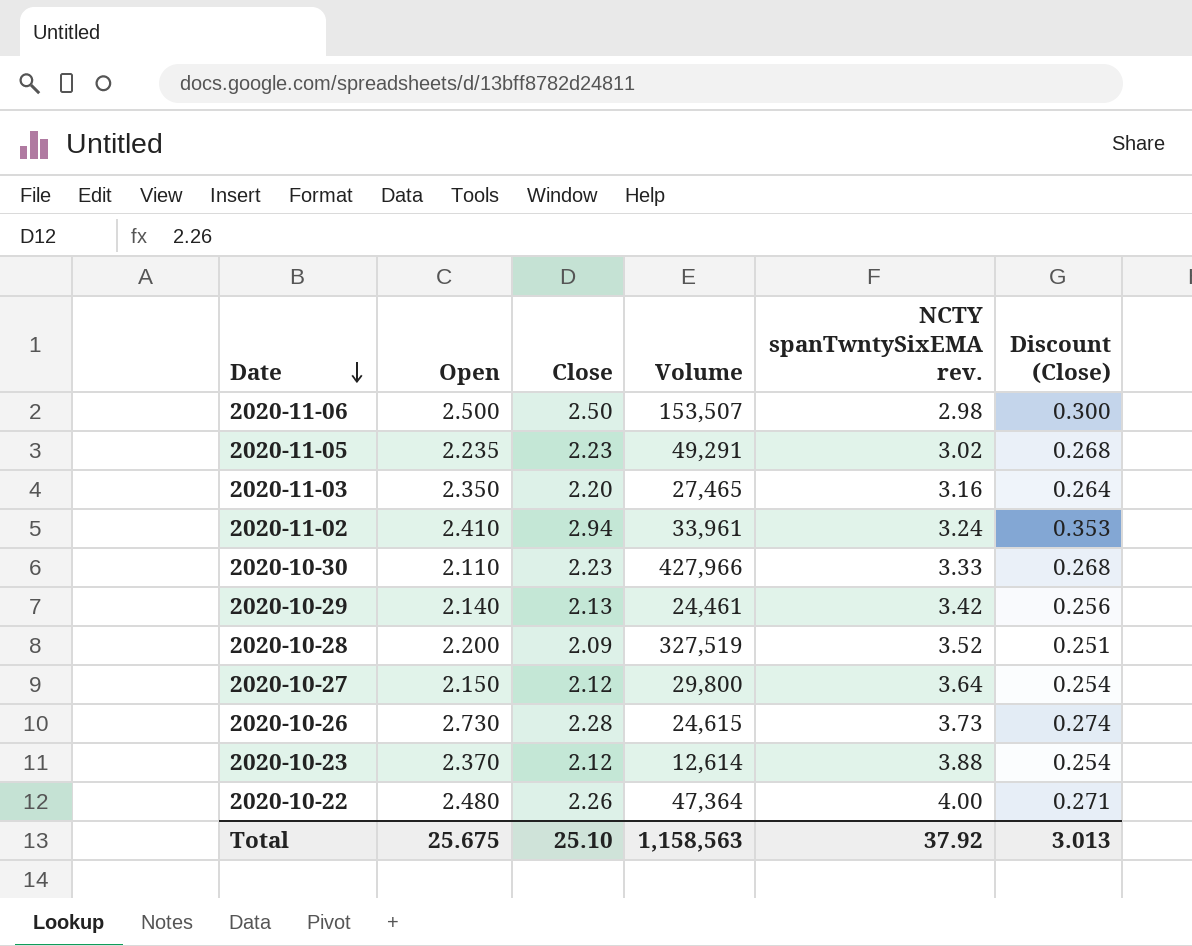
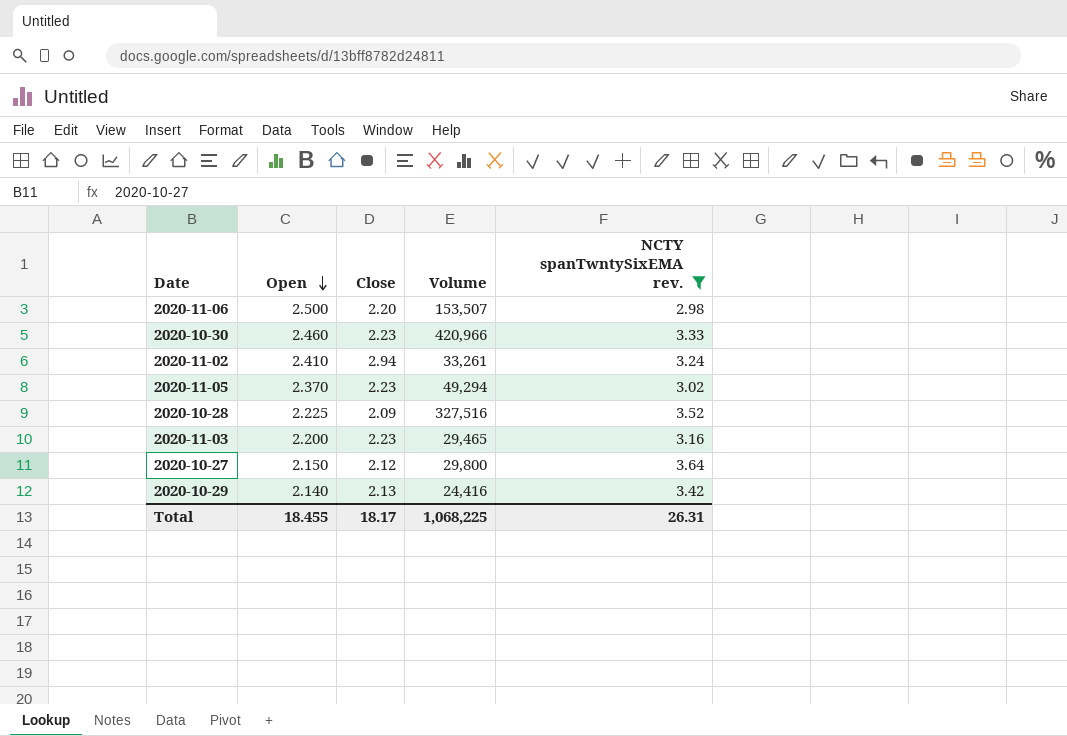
filter: none -> NCTY spanTwntySixEMA rev. <= 3.64
row order: Date descending -> Open descending
column Discount (Close) | formula: [Close] * 0.12 -> none
2020-11-06 | Close: 2.50 -> 2.20
2020-10-30 | Open: 2.110 -> 2.460
2020-10-30 | Volume: 427,966 -> 420,966
2020-11-02 | Volume: 33,961 -> 33,261
2020-11-05 | Open: 2.235 -> 2.370
2020-11-05 | Volume: 49,291 -> 49,294
2020-10-28 | Open: 2.200 -> 2.225
2020-10-28 | Volume: 327,519 -> 327,516
2020-11-03 | Open: 2.350 -> 2.200
2020-11-03 | Close: 2.20 -> 2.23
2020-11-03 | Volume: 27,465 -> 29,465
2020-10-29 | Volume: 24,461 -> 24,416
Total | Open: 25.675 -> 18.455
Total | Close: 25.10 -> 18.17
Total | Volume: 1,158,563 -> 1,068,225
Total | NCTY spanTwntySixEMA rev.: 37.92 -> 26.31

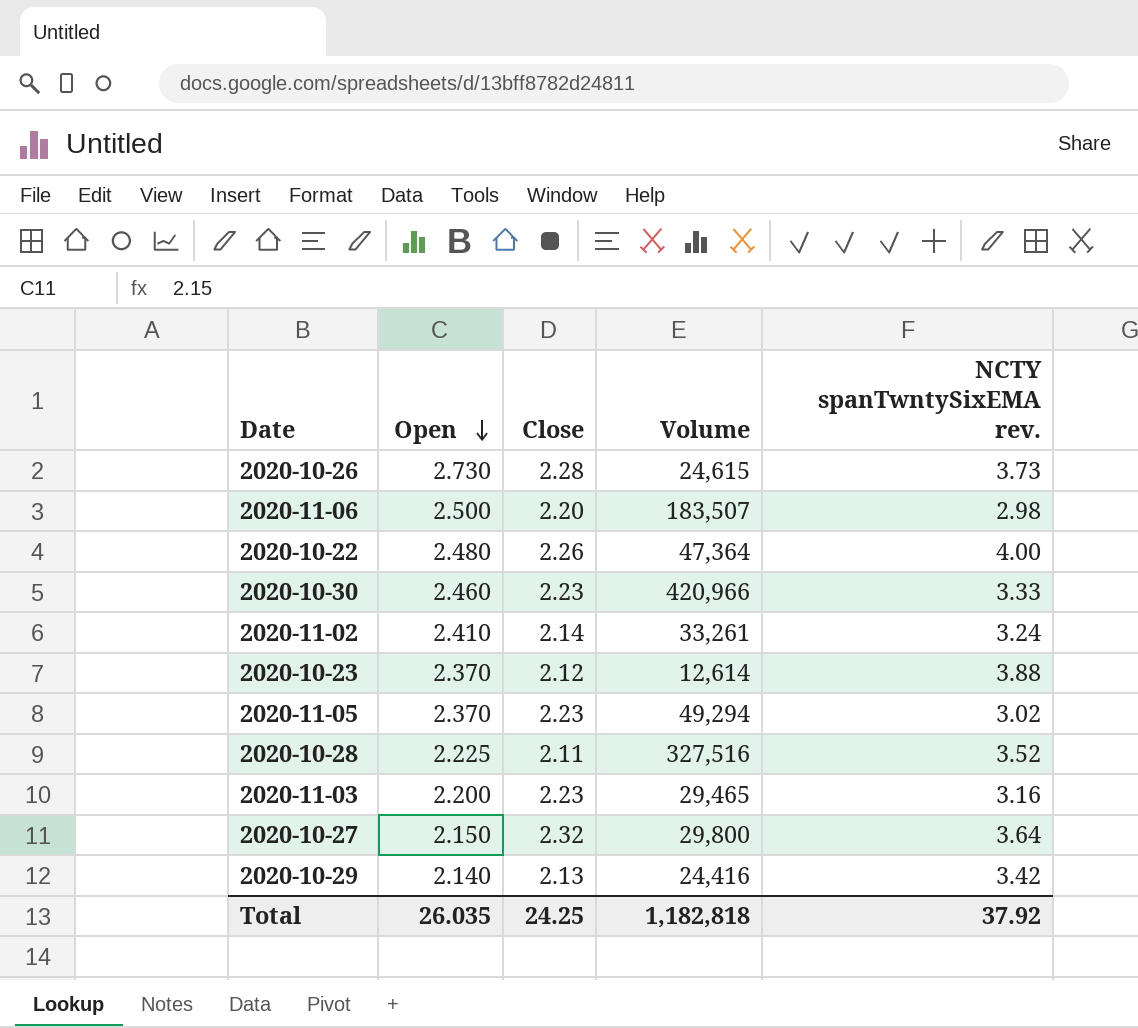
filter: NCTY spanTwntySixEMA rev. <= 3.64 -> none
2020-11-06 | Volume: 153,507 -> 183,507
2020-11-02 | Close: 2.94 -> 2.14
2020-10-28 | Close: 2.09 -> 2.11
2020-10-27 | Close: 2.12 -> 2.32
Total | Open: 18.455 -> 26.035
Total | Close: 18.17 -> 24.25
Total | Volume: 1,068,225 -> 1,182,818
Total | NCTY spanTwntySixEMA rev.: 26.31 -> 37.92

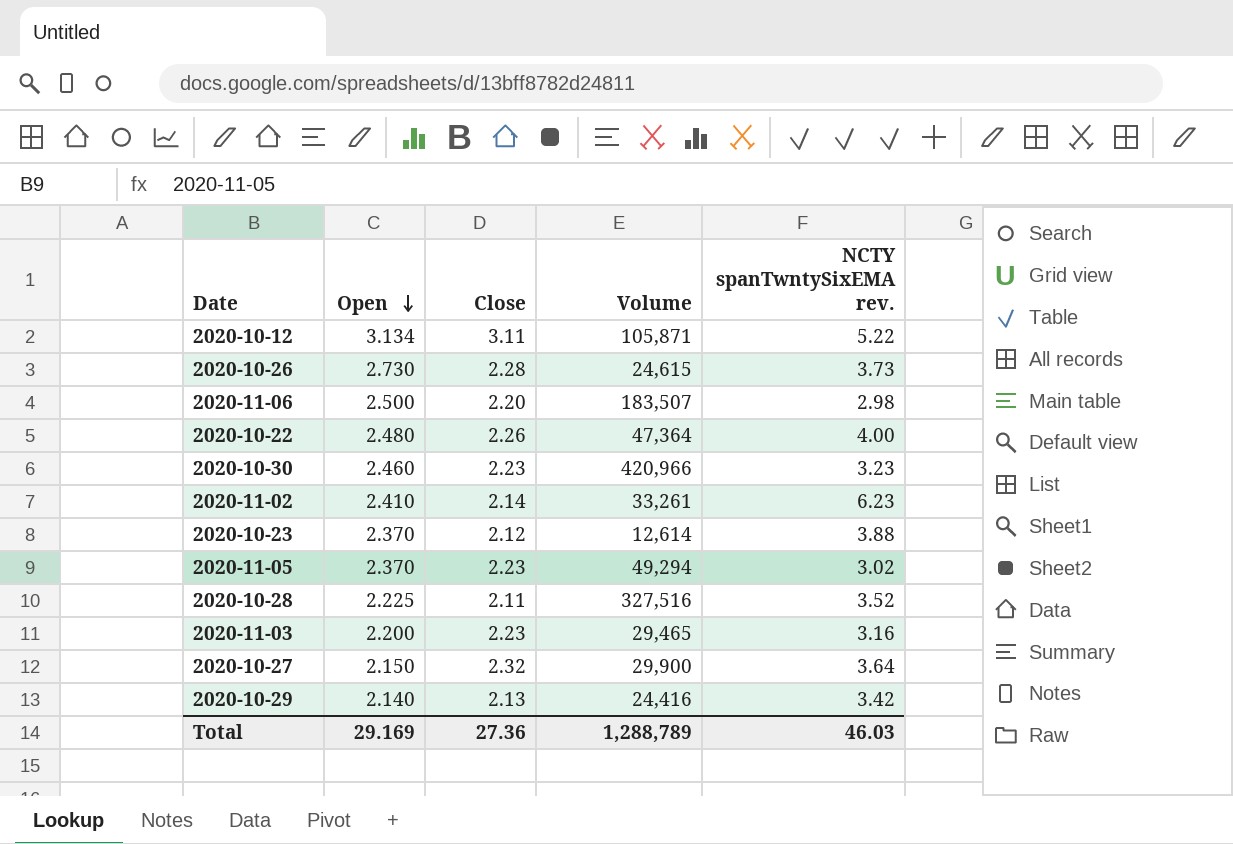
row 2020-10-12: none -> 3.134 | 3.11 | 105,871 | 5.22
2020-10-30 | NCTY spanTwntySixEMA rev.: 3.33 -> 3.23
2020-11-02 | NCTY spanTwntySixEMA rev.: 3.24 -> 6.23
2020-10-27 | Volume: 29,800 -> 29,900
Total | Open: 26.035 -> 29.169
Total | Close: 24.25 -> 27.36
Total | Volume: 1,182,818 -> 1,288,789
Total | NCTY spanTwntySixEMA rev.: 37.92 -> 46.03

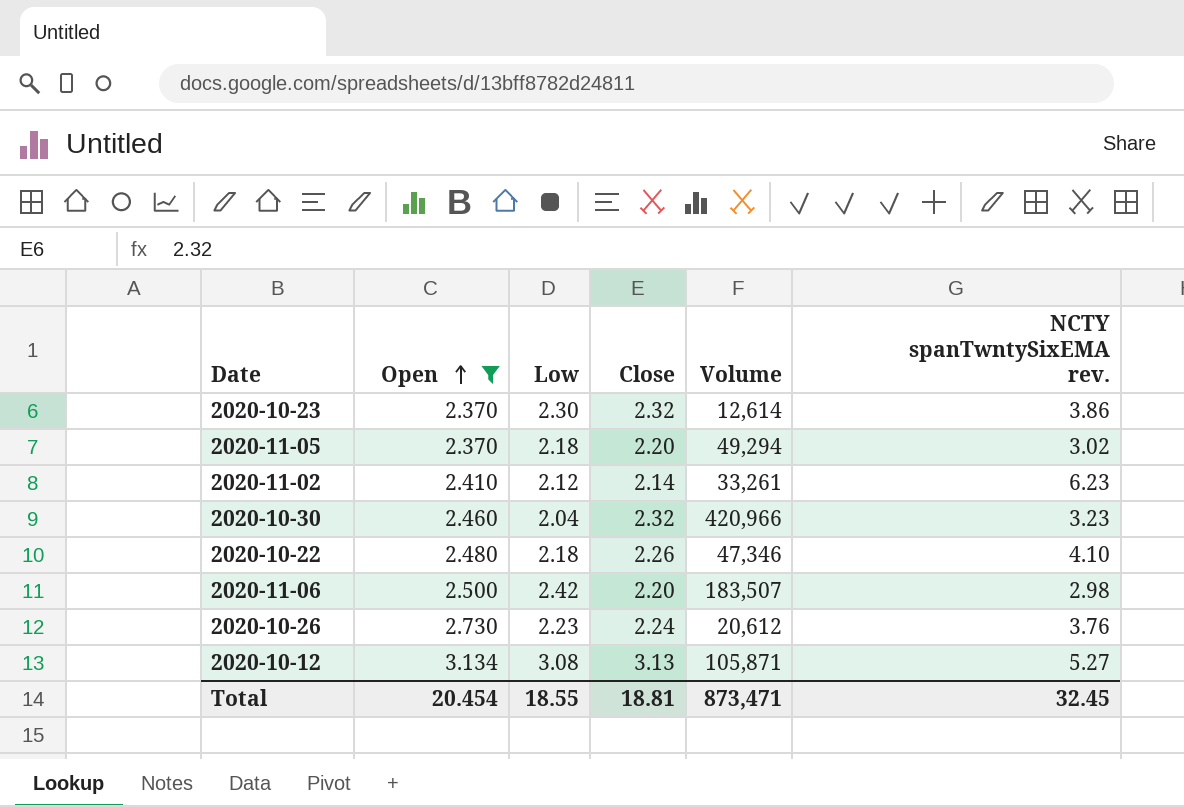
filter: none -> Open >= 2.370
row order: Open descending -> Open ascending
column Low | position: none -> 3
2020-10-23 | Close: 2.12 -> 2.32
2020-10-23 | NCTY spanTwntySixEMA rev.: 3.88 -> 3.86
2020-11-05 | Close: 2.23 -> 2.20
2020-10-30 | Close: 2.23 -> 2.32
2020-10-22 | Volume: 47,364 -> 47,346
2020-10-22 | NCTY spanTwntySixEMA rev.: 4.00 -> 4.10
2020-10-26 | Close: 2.28 -> 2.24
2020-10-26 | Volume: 24,615 -> 20,612
2020-10-26 | NCTY spanTwntySixEMA rev.: 3.73 -> 3.76
2020-10-12 | Close: 3.11 -> 3.13
2020-10-12 | NCTY spanTwntySixEMA rev.: 5.22 -> 5.27
Total | Open: 29.169 -> 20.454
Total | Close: 27.36 -> 18.81
Total | Volume: 1,288,789 -> 873,471
Total | NCTY spanTwntySixEMA rev.: 46.03 -> 32.45

